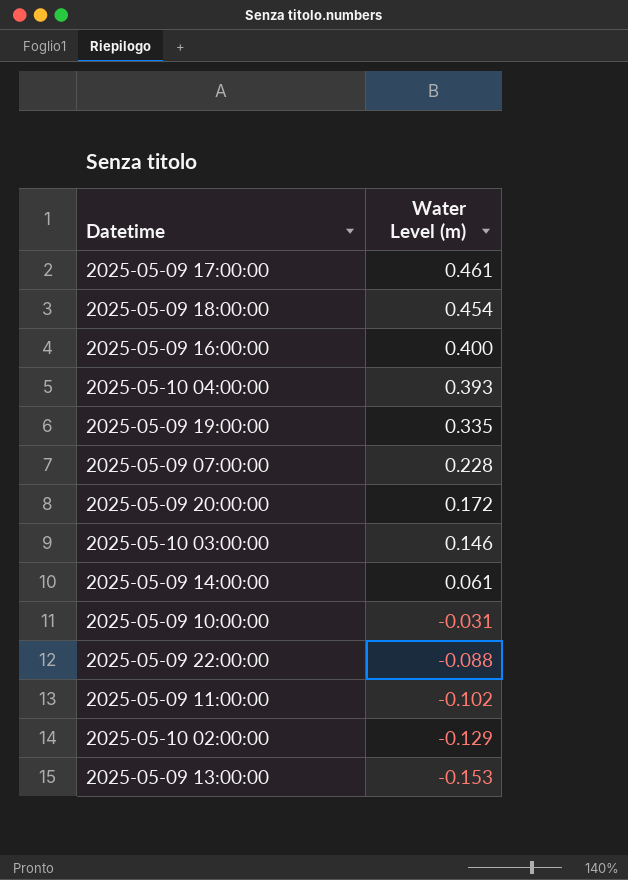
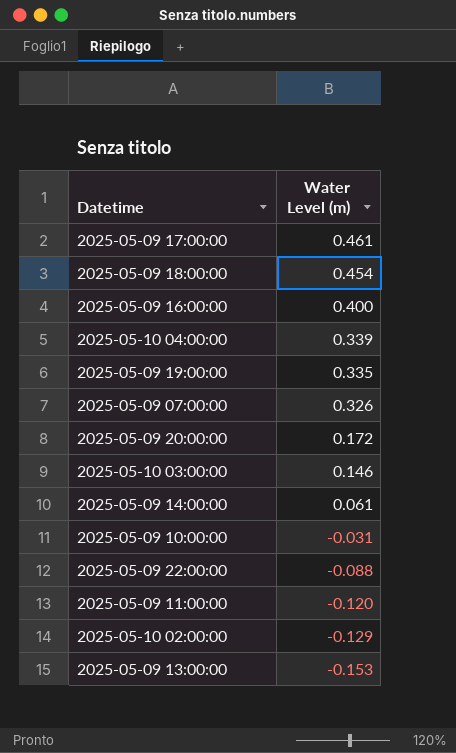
2025-05-10 04:00:00 | Water Level (m): 0.393 -> 0.339
2025-05-09 07:00:00 | Water Level (m): 0.228 -> 0.326
2025-05-09 11:00:00 | Water Level (m): -0.102 -> -0.120

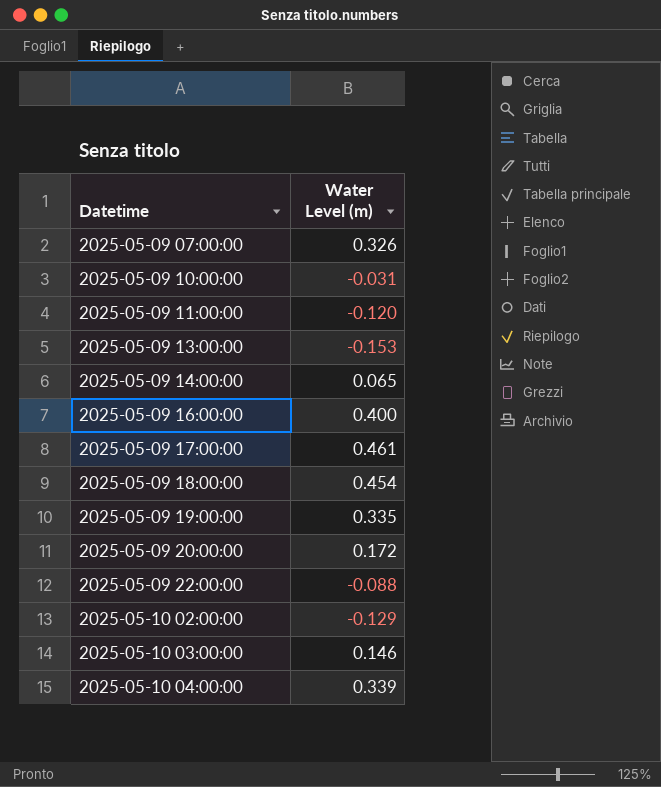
row order: Water Level (m) descending -> Datetime ascending
2025-05-09 14:00:00 | Water Level (m): 0.061 -> 0.065

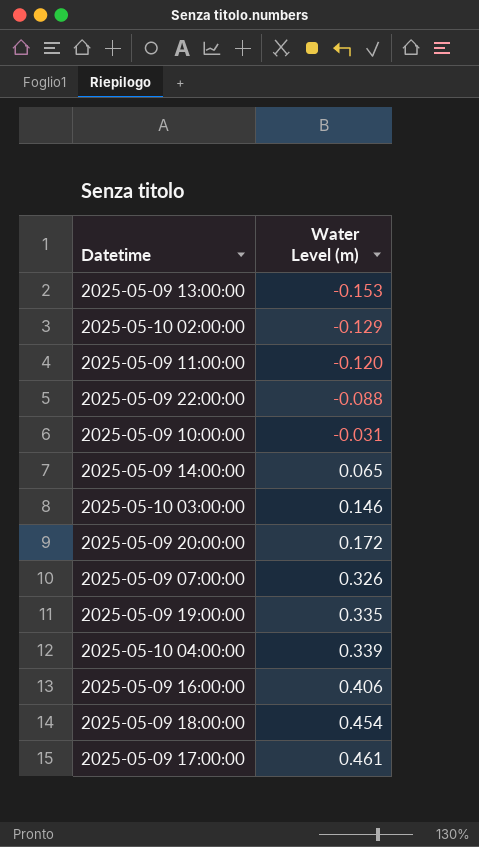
row order: Datetime ascending -> Water Level (m) ascending
2025-05-09 16:00:00 | Water Level (m): 0.400 -> 0.406

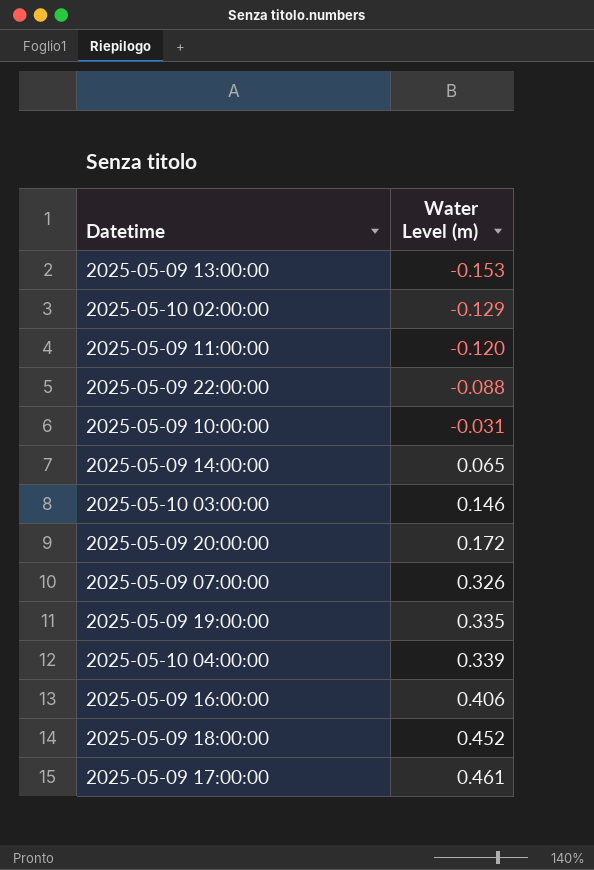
2025-05-09 18:00:00 | Water Level (m): 0.454 -> 0.452

